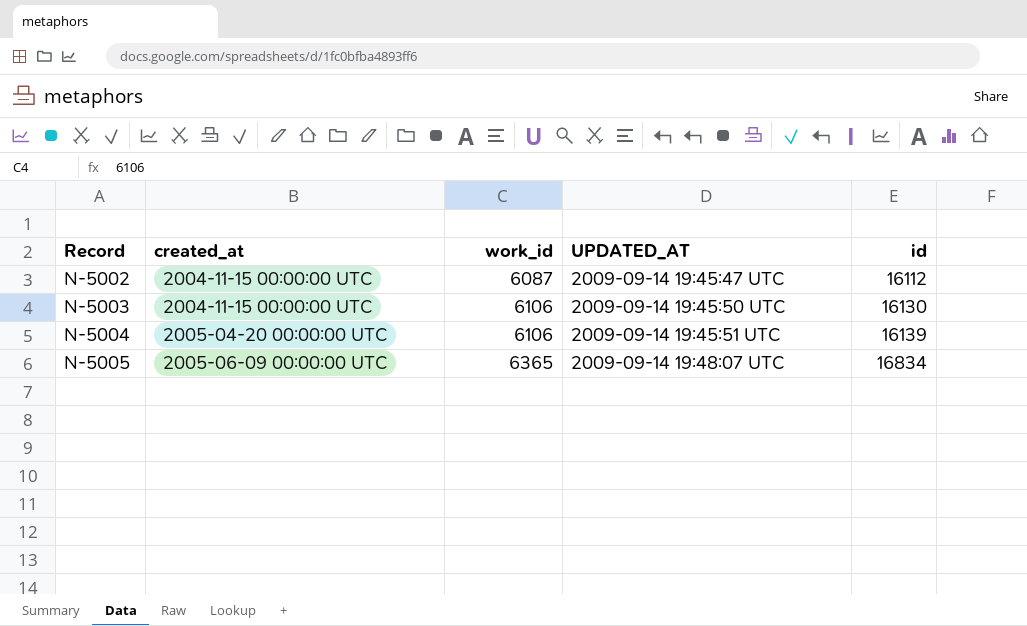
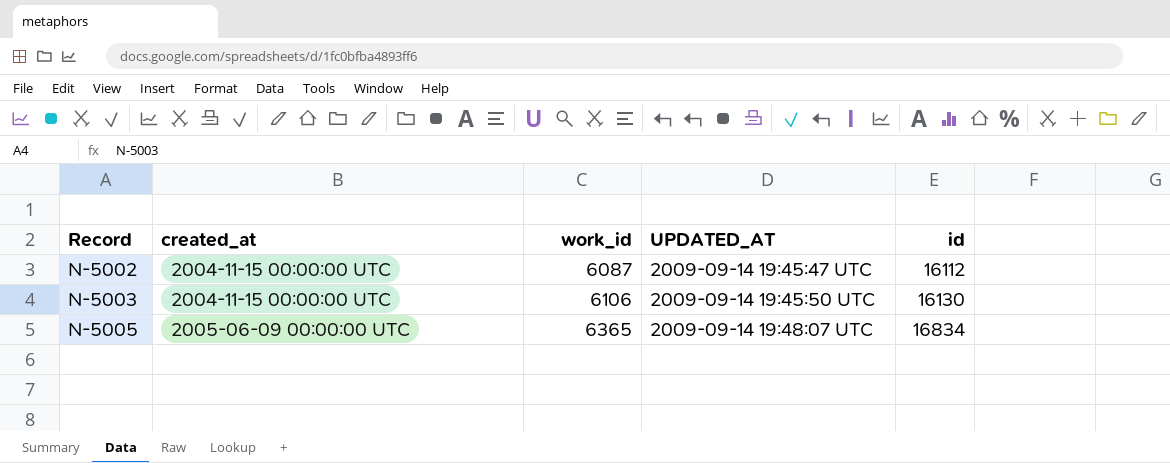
row N-5004: 2005-04-20 00:00:00 UTC | 6106 | 2009-09-14 19:45:51 UTC | 16139 -> none

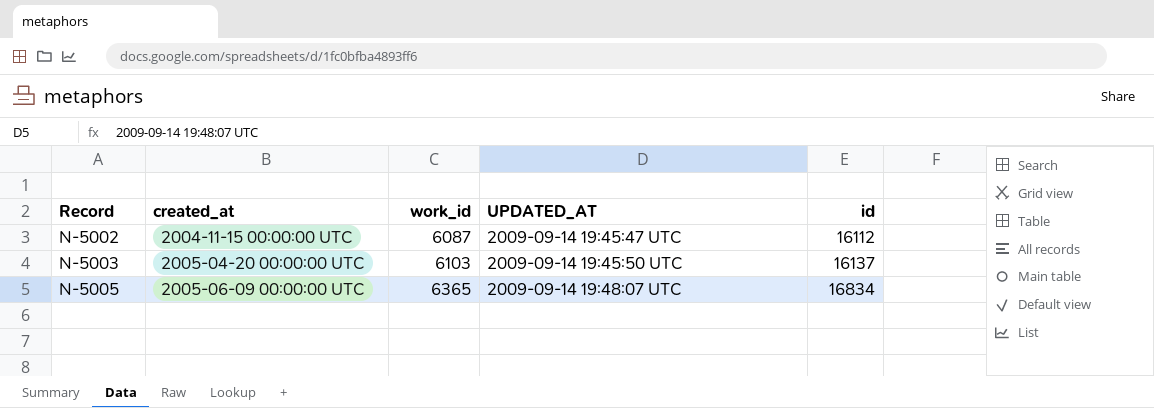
N-5003 | created_at: 2004-11-15 00:00:00 UTC -> 2005-04-20 00:00:00 UTC
N-5003 | work_id: 6106 -> 6103
N-5003 | id: 16130 -> 16137

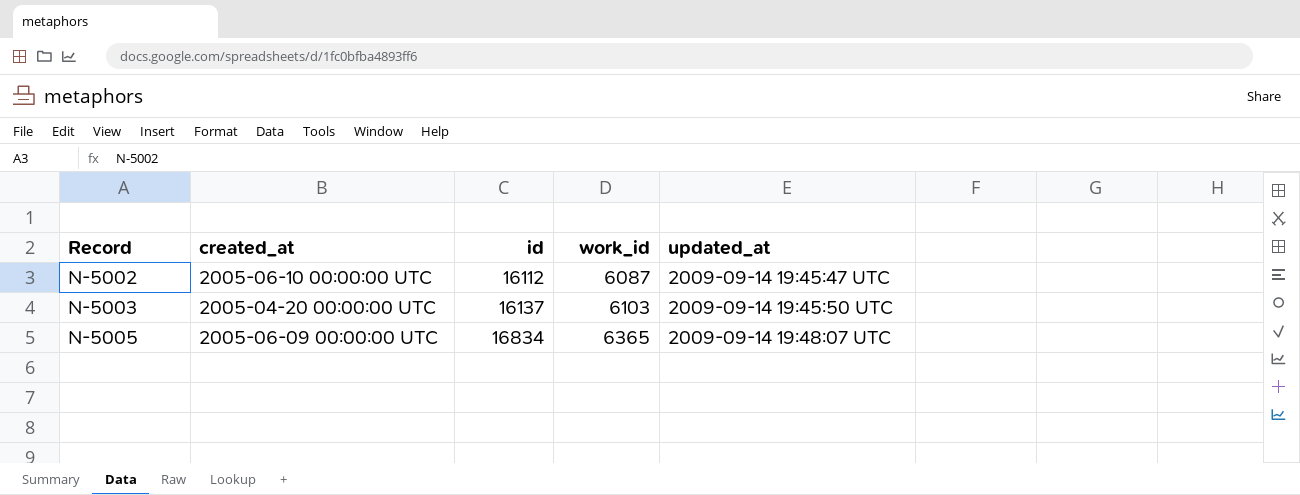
column id | position: 5 -> 3
column name: UPDATED_AT -> updated_at
N-5002 | created_at: 2004-11-15 00:00:00 UTC -> 2005-06-10 00:00:00 UTC

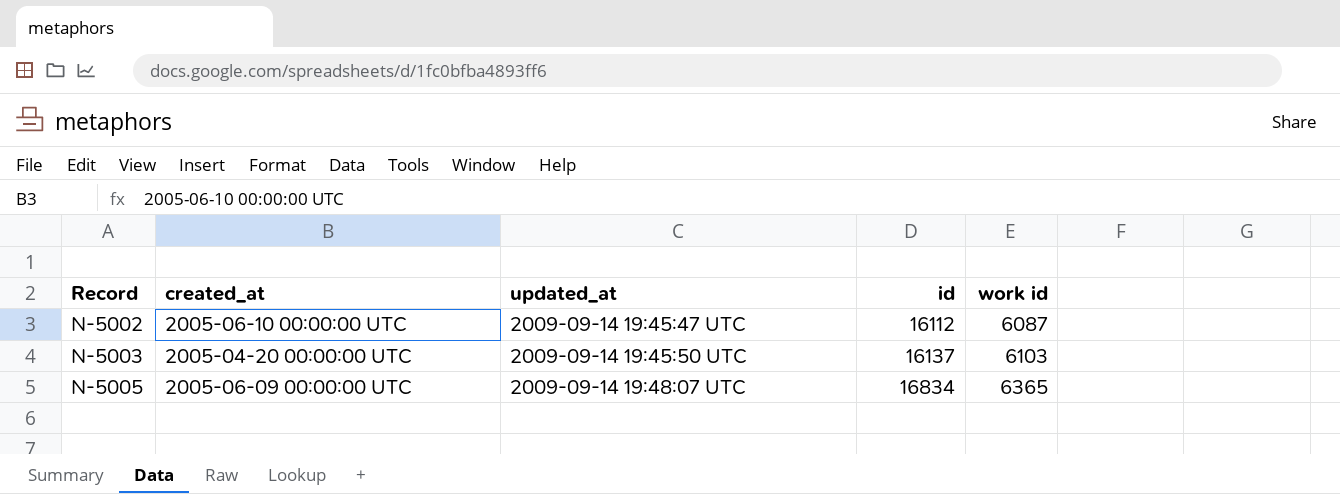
column updated_at | position: 5 -> 3
column name: work_id -> work id

